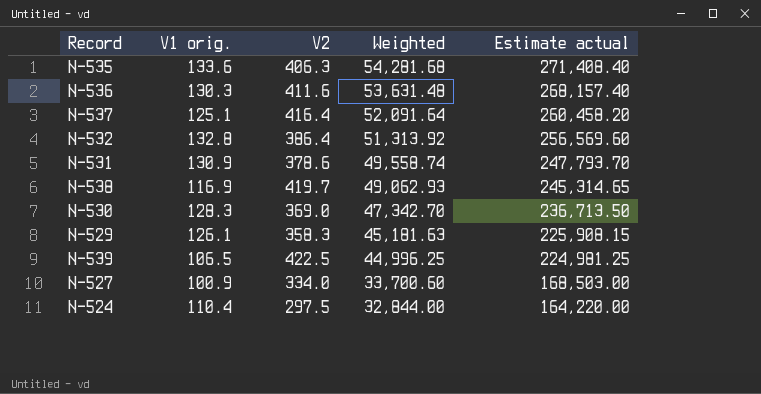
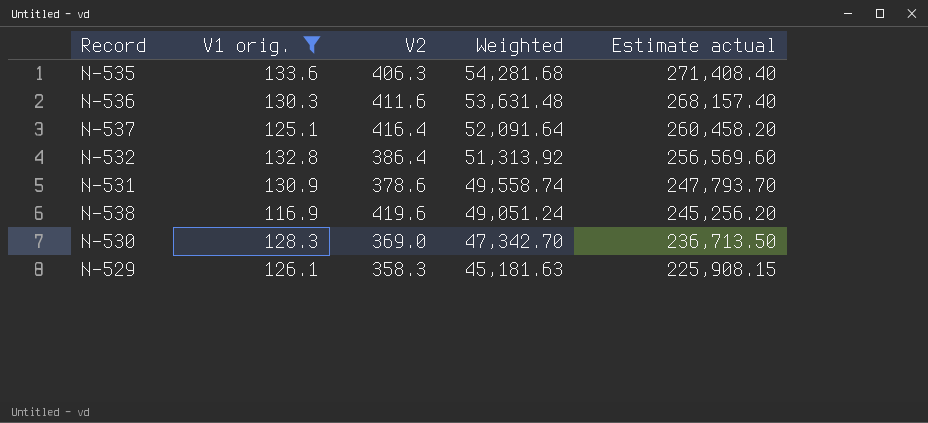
filter: none -> V1 orig. >= 116.9
N-538 | V2: 419.7 -> 419.6
N-538 | Weighted: 49,062.93 -> 49,051.24
N-538 | Estimate actual: 245,314.65 -> 245,256.20

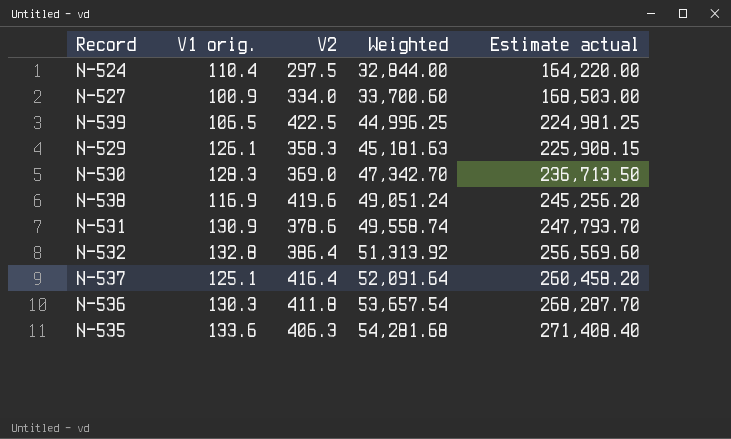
filter: V1 orig. >= 116.9 -> none
row order: Weighted descending -> Weighted ascending
N-536 | V2: 411.6 -> 411.8
N-536 | Weighted: 53,631.48 -> 53,657.54
N-536 | Estimate actual: 268,157.40 -> 268,287.70

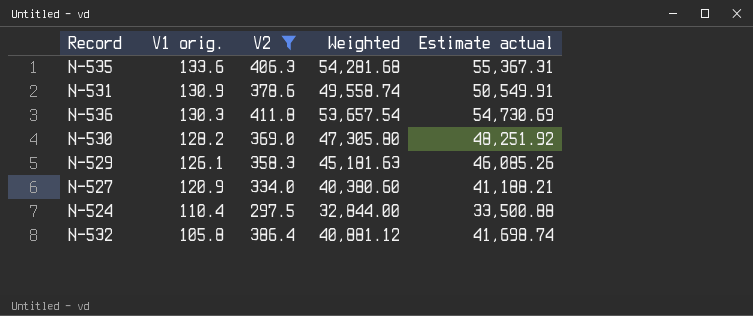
filter: none -> V2 <= 411.8
row order: Weighted ascending -> V1 orig. descending
column Estimate actual | formula: [Weighted] * 5 -> [Weighted] * 1.02
N-530 | V1 orig.: 128.3 -> 128.2
N-530 | Weighted: 47,342.70 -> 47,305.80
N-527 | V1 orig.: 100.9 -> 120.9
N-527 | Weighted: 33,700.60 -> 40,380.60
N-532 | V1 orig.: 132.8 -> 105.8
N-532 | Weighted: 51,313.92 -> 40,881.12

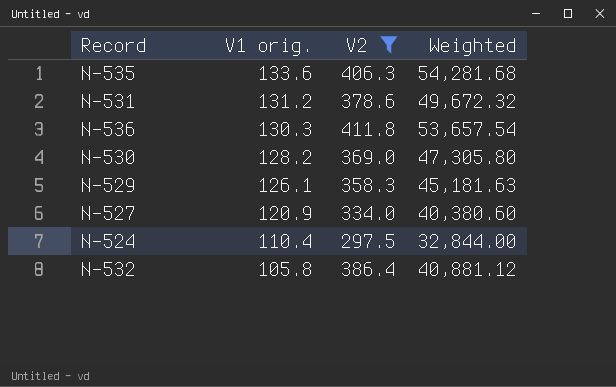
column Estimate actual | formula: [Weighted] * 1.02 -> none
N-531 | V1 orig.: 130.9 -> 131.2
N-531 | Weighted: 49,558.74 -> 49,672.32

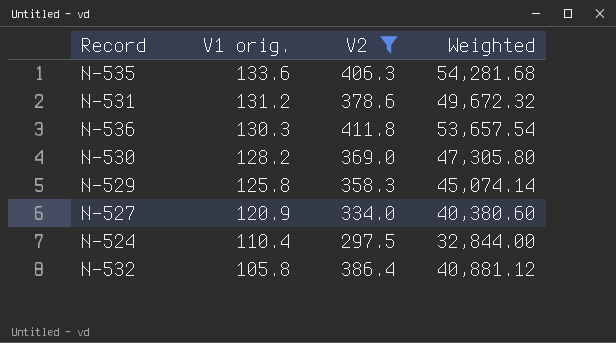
N-529 | V1 orig.: 126.1 -> 125.8
N-529 | Weighted: 45,181.63 -> 45,074.14

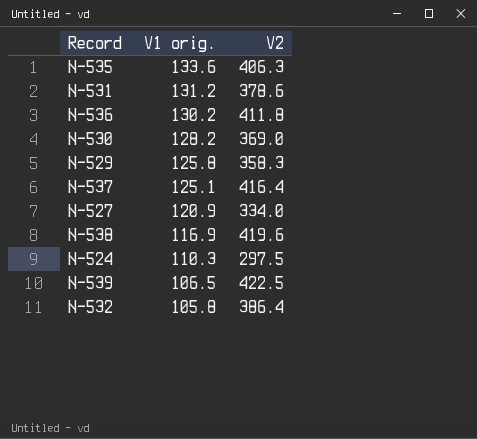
filter: V2 <= 411.8 -> none
column Weighted | formula: [V1 orig.] * [V2] -> none
N-536 | V1 orig.: 130.3 -> 130.2
N-524 | V1 orig.: 110.4 -> 110.3

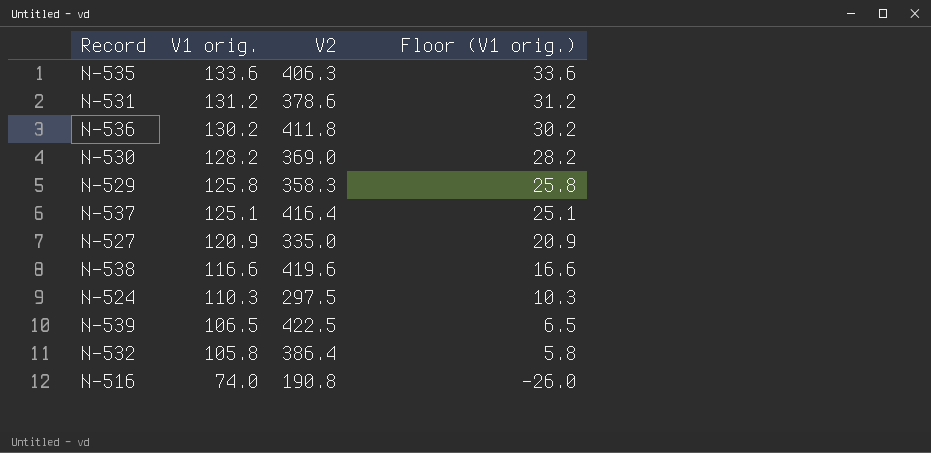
column Floor (V1 orig.) | formula: none -> [V1 orig.] - 100
N-527 | V2: 334.0 -> 335.0
N-538 | V1 orig.: 116.9 -> 116.6
row N-516: none -> 74.0 | 190.8 | -26.0

